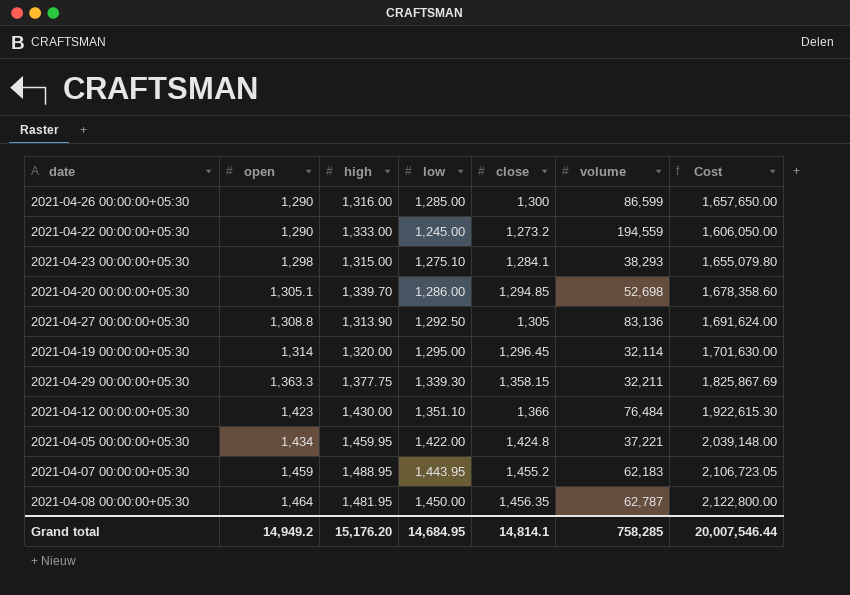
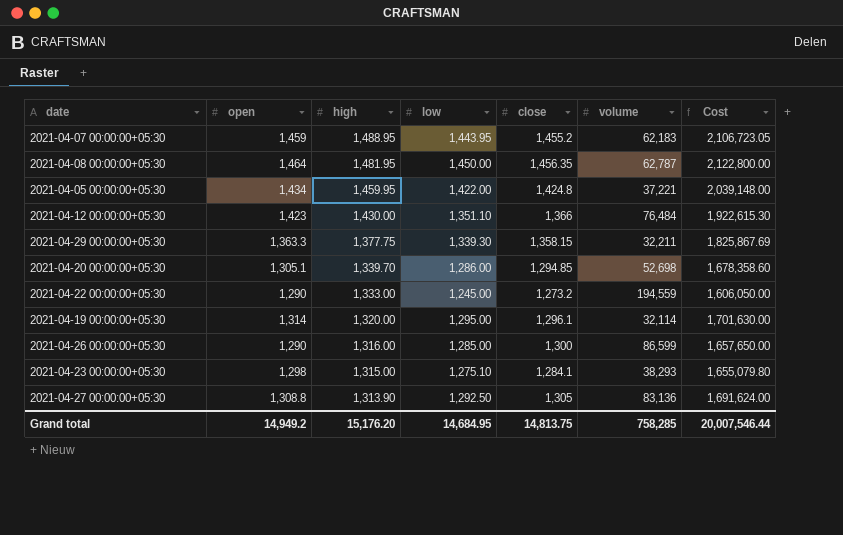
row order: open ascending -> high descending
2021-04-19 00:00:00+05:30 | close: 1,296.45 -> 1,296.1
Grand total | close: 14,814.1 -> 14,813.75

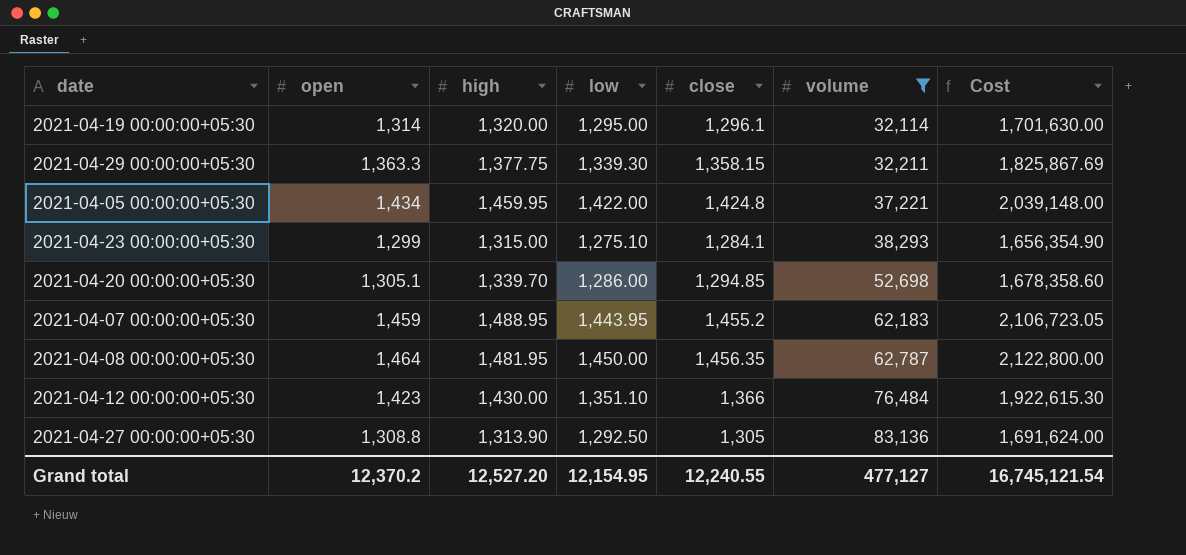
filter: none -> volume <= 83,136
row order: high descending -> volume ascending
2021-04-23 00:00:00+05:30 | open: 1,298 -> 1,299
2021-04-23 00:00:00+05:30 | Cost: 1,655,079.80 -> 1,656,354.90
Grand total | open: 14,949.2 -> 12,370.2
Grand total | high: 15,176.20 -> 12,527.20
Grand total | low: 14,684.95 -> 12,154.95
Grand total | close: 14,813.75 -> 12,240.55
Grand total | volume: 758,285 -> 477,127
Grand total | Cost: 20,007,546.44 -> 16,745,121.54

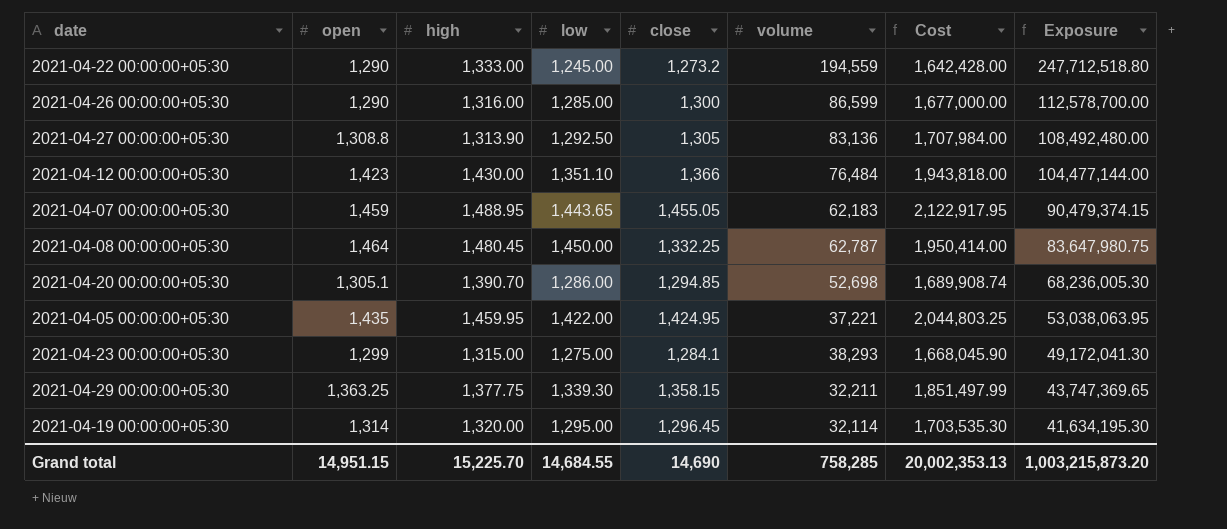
filter: volume <= 83,136 -> none
row order: volume ascending -> Exposure descending
column Cost | formula: [open] * [low] -> [open] * [close]
column Exposure | formula: none -> [close] * [volume]
2021-04-07 00:00:00+05:30 | low: 1,443.95 -> 1,443.65
2021-04-07 00:00:00+05:30 | close: 1,455.2 -> 1,455.05
2021-04-08 00:00:00+05:30 | high: 1,481.95 -> 1,480.45
2021-04-08 00:00:00+05:30 | close: 1,456.35 -> 1,332.25
2021-04-20 00:00:00+05:30 | high: 1,339.70 -> 1,390.70
2021-04-05 00:00:00+05:30 | open: 1,434 -> 1,435
2021-04-05 00:00:00+05:30 | close: 1,424.8 -> 1,424.95
2021-04-23 00:00:00+05:30 | low: 1,275.10 -> 1,275.00
2021-04-29 00:00:00+05:30 | open: 1,363.3 -> 1,363.25
2021-04-19 00:00:00+05:30 | close: 1,296.1 -> 1,296.45
Grand total | open: 12,370.2 -> 14,951.15
Grand total | high: 12,527.20 -> 15,225.70
Grand total | low: 12,154.95 -> 14,684.55
Grand total | close: 12,240.55 -> 14,690
Grand total | volume: 477,127 -> 758,285
Grand total | Cost: 16,745,121.54 -> 20,002,353.13

